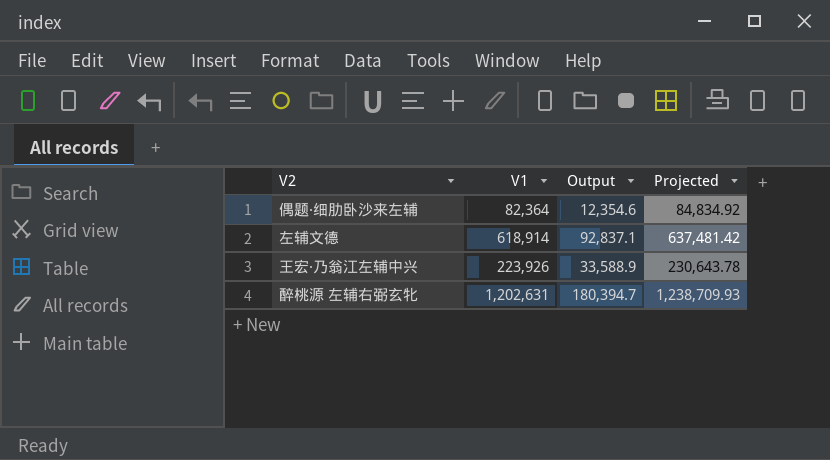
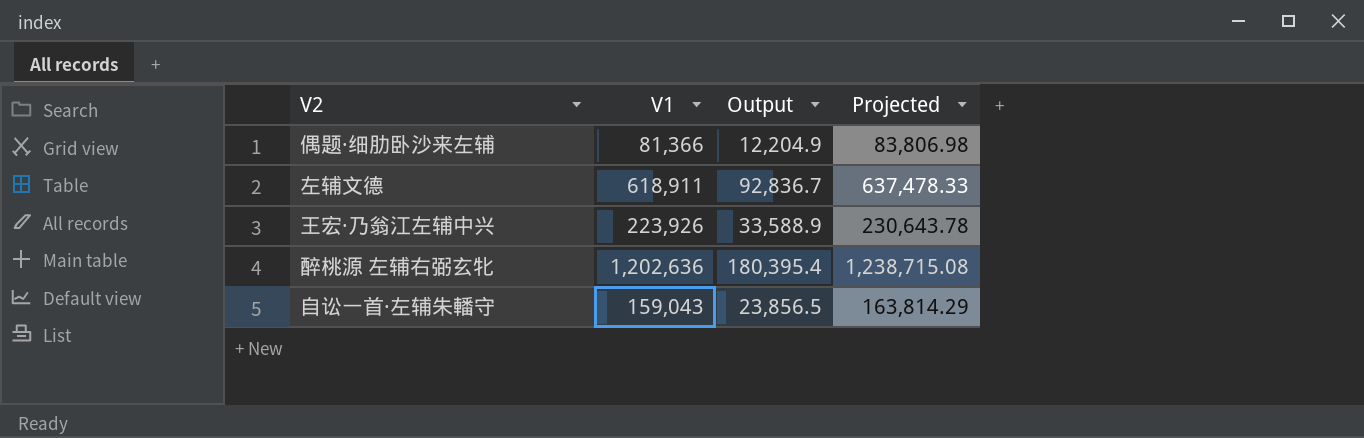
偶题·细肋卧沙来左辅 | V1: 82,364 -> 81,366
偶题·细肋卧沙来左辅 | Output: 12,354.6 -> 12,204.9
偶题·细肋卧沙来左辅 | Projected: 84,834.92 -> 83,806.98
左辅文德 | V1: 618,914 -> 618,911
左辅文德 | Output: 92,837.1 -> 92,836.7
左辅文德 | Projected: 637,481.42 -> 637,478.33
醉桃源 左辅右弼玄牝 | V1: 1,202,631 -> 1,202,636
醉桃源 左辅右弼玄牝 | Output: 180,394.7 -> 180,395.4
醉桃源 左辅右弼玄牝 | Projected: 1,238,709.93 -> 1,238,715.08
row 自讼一首·左辅朱轓守: none -> 159,043 | 23,856.5 | 163,814.29

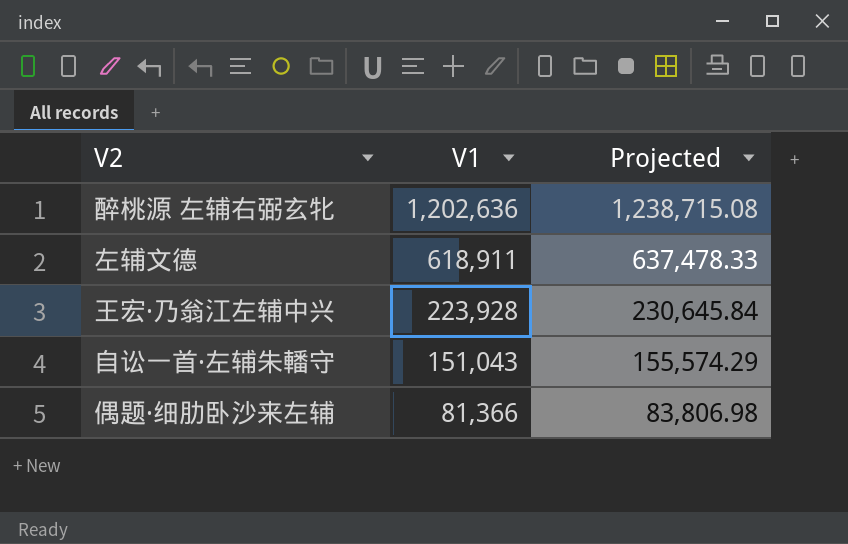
row order: none -> V1 descending
column Output | formula: [V1] * 0.15 -> none
王宏·乃翁江左辅中兴 | V1: 223,926 -> 223,928
王宏·乃翁江左辅中兴 | Projected: 230,643.78 -> 230,645.84
自讼一首·左辅朱轓守 | V1: 159,043 -> 151,043
自讼一首·左辅朱轓守 | Projected: 163,814.29 -> 155,574.29

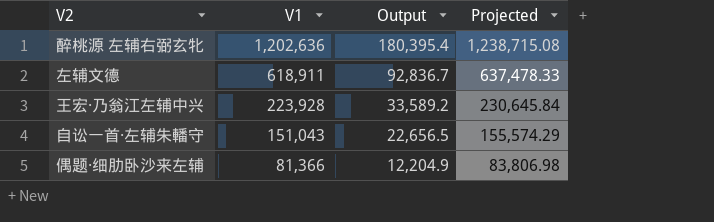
column Output | formula: none -> [V1] * 0.15

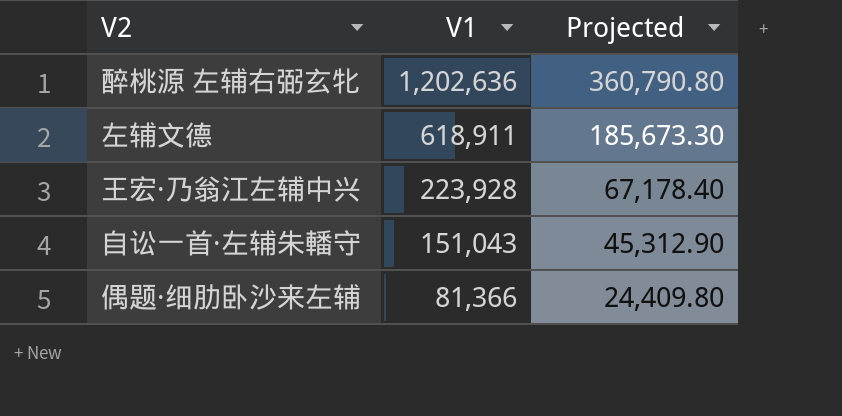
column Output | formula: [V1] * 0.15 -> none
column Projected | formula: [V1] * 1.03 -> [V1] * 0.3

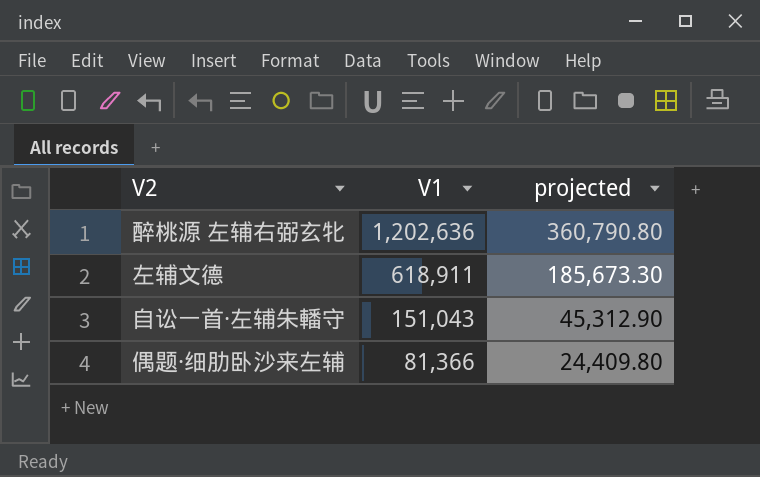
column name: Projected -> projected
row 王宏·乃翁江左辅中兴: 223,928 | 67,178.40 -> none

